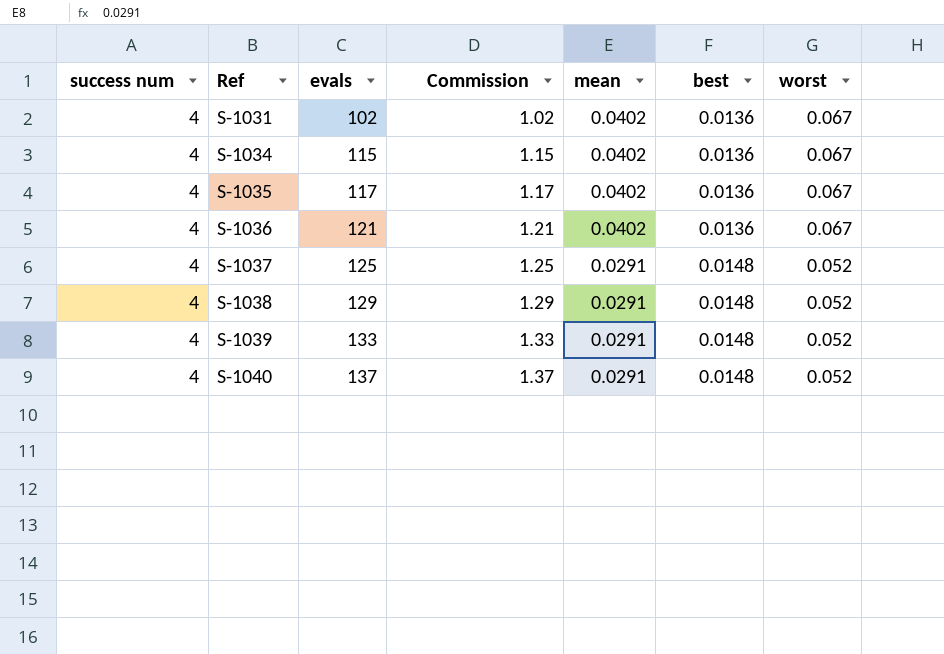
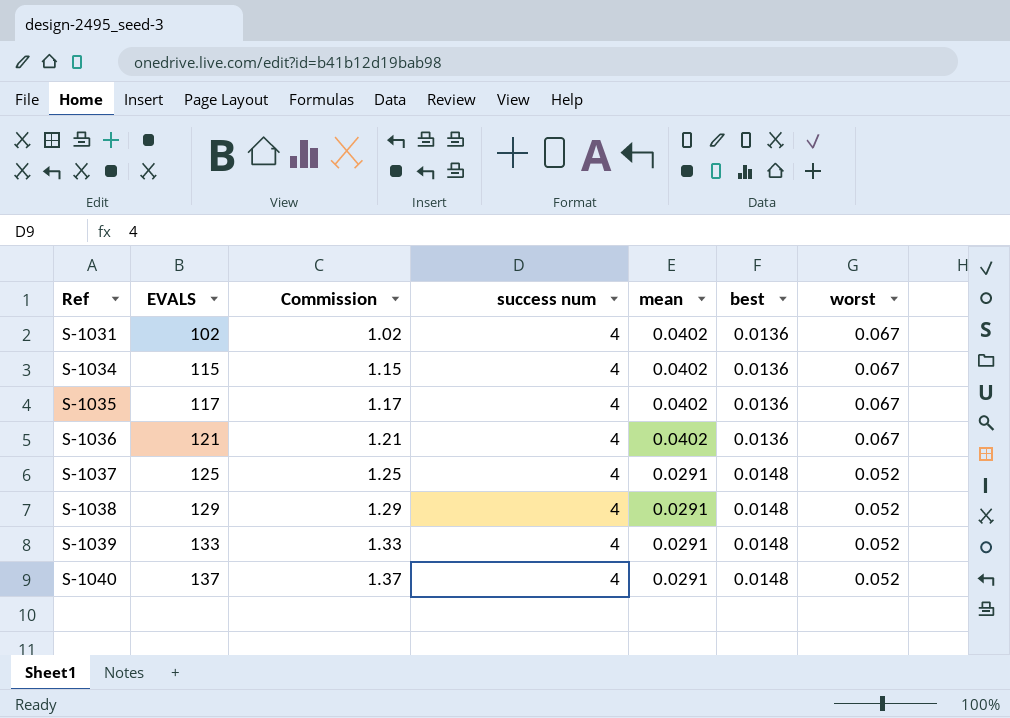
column name: evals -> EVALS
column success num | position: 1 -> 4

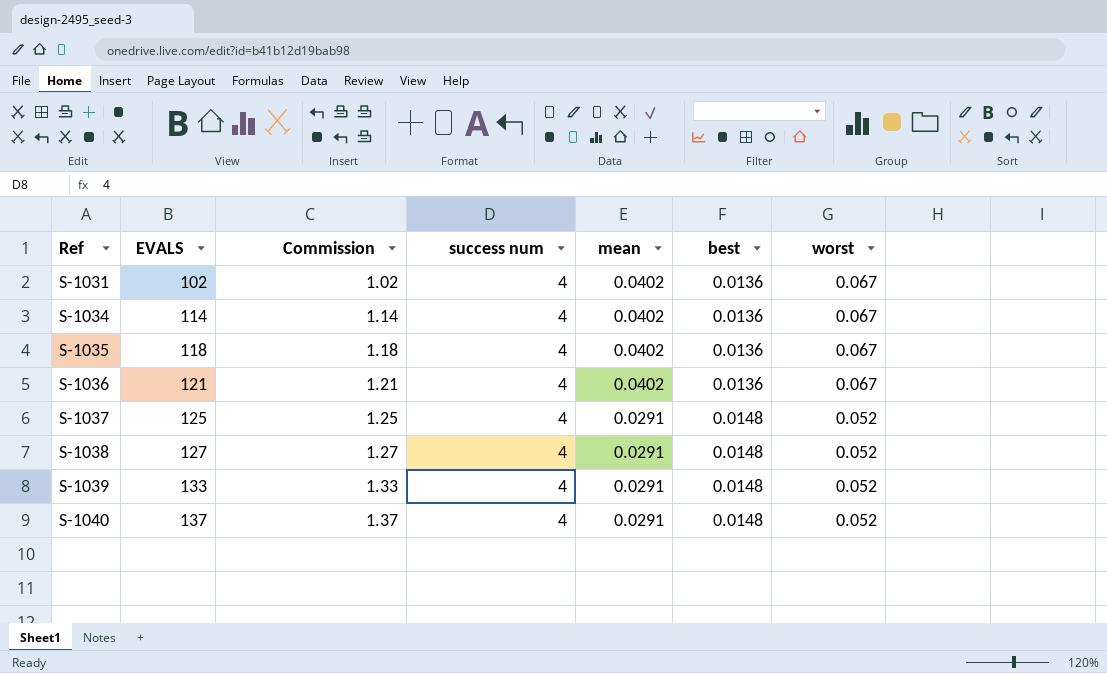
S-1034 | EVALS: 115 -> 114
S-1034 | Commission: 1.15 -> 1.14
S-1035 | EVALS: 117 -> 118
S-1035 | Commission: 1.17 -> 1.18
S-1038 | EVALS: 129 -> 127
S-1038 | Commission: 1.29 -> 1.27

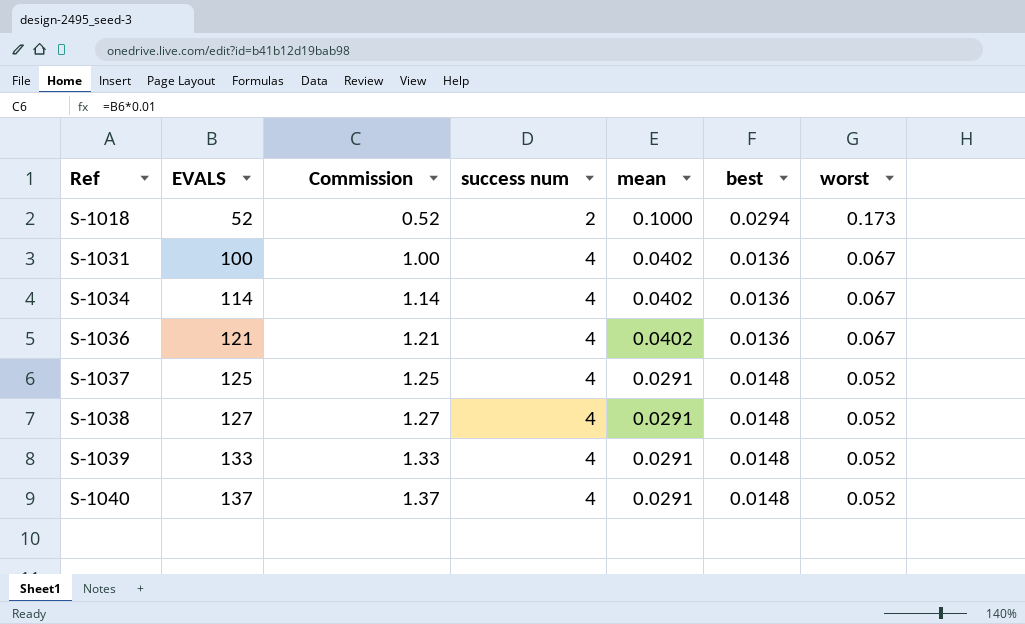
row S-1035: 118 | 1.18 | 4 | 0.0402 | 0.0136 | 0.067 -> none
row S-1018: none -> 52 | 0.52 | 2 | 0.1000 | 0.0294 | 0.173
S-1031 | EVALS: 102 -> 100
S-1031 | Commission: 1.02 -> 1.00

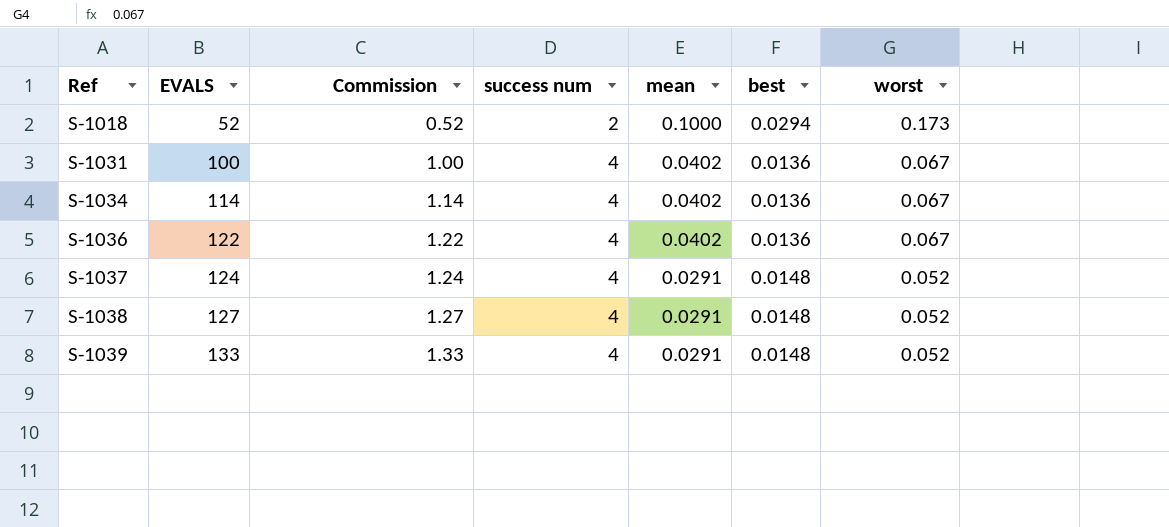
row S-1040: 137 | 1.37 | 4 | 0.0291 | 0.0148 | 0.052 -> none
S-1036 | EVALS: 121 -> 122
S-1036 | Commission: 1.21 -> 1.22
S-1037 | EVALS: 125 -> 124
S-1037 | Commission: 1.25 -> 1.24

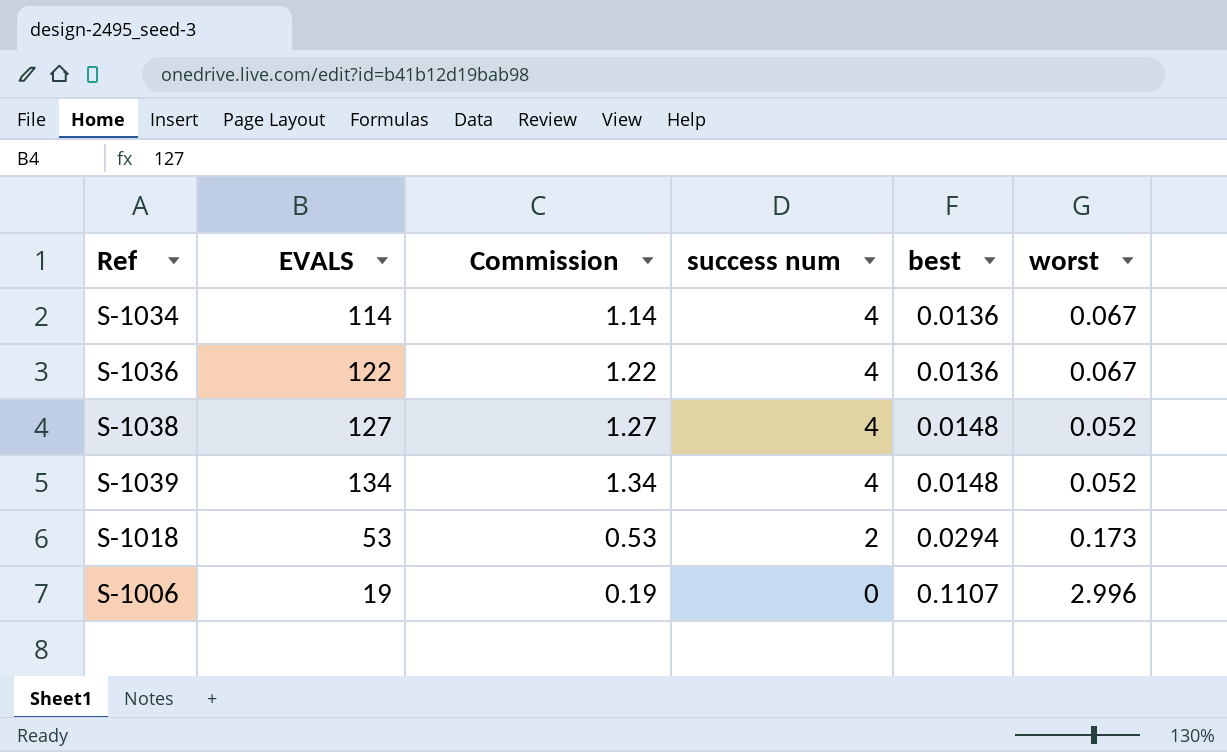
row order: Ref ascending -> success num descending
column mean | position: 5 -> none
row S-1031: 100 | 1.00 | 4 | 0.0402 | 0.0136 | 0.067 -> none
row S-1037: 124 | 1.24 | 4 | 0.0291 | 0.0148 | 0.052 -> none
S-1039 | EVALS: 133 -> 134
S-1039 | Commission: 1.33 -> 1.34
S-1018 | EVALS: 52 -> 53
S-1018 | Commission: 0.52 -> 0.53
row S-1006: none -> 19 | 0.19 | 0 | 0.1107 | 2.996

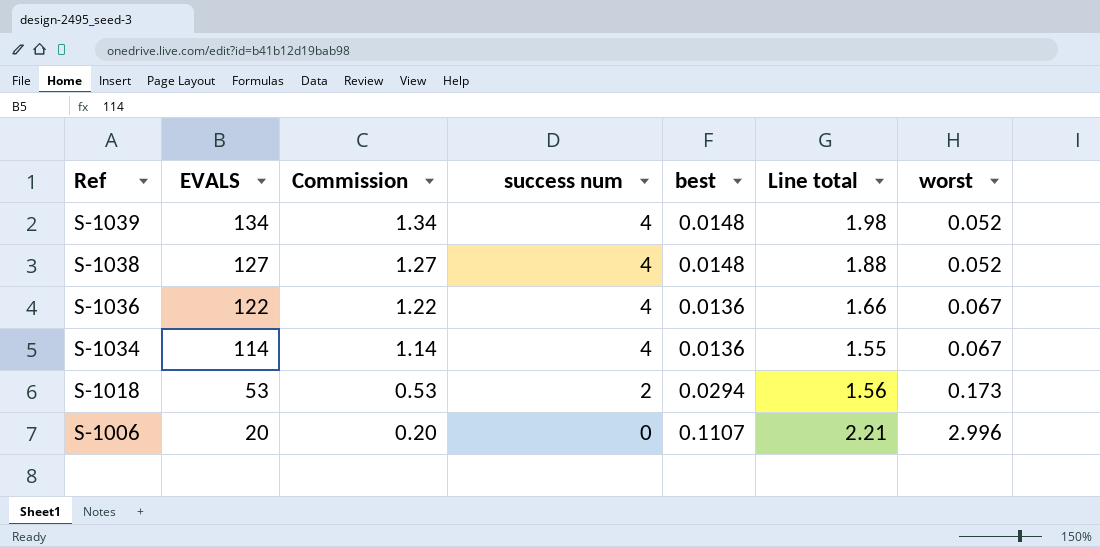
row order: success num descending -> Ref descending
column Line total | formula: none -> [EVALS] * [best]
S-1006 | EVALS: 19 -> 20
S-1006 | Commission: 0.19 -> 0.20

